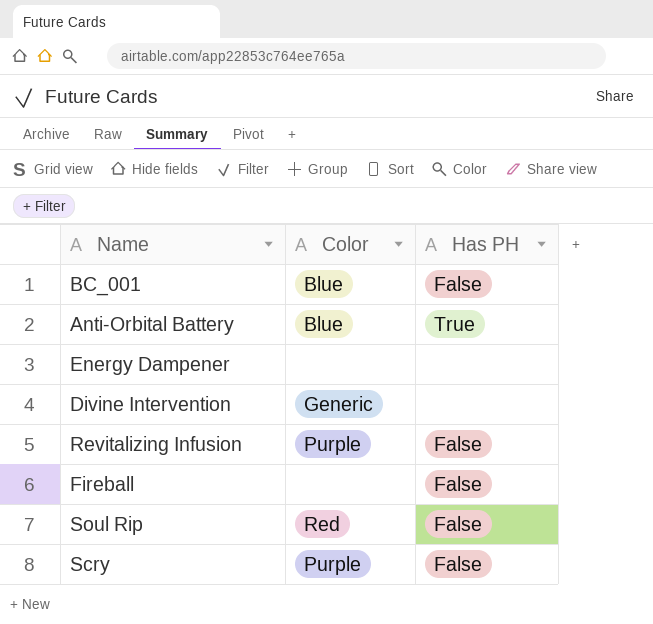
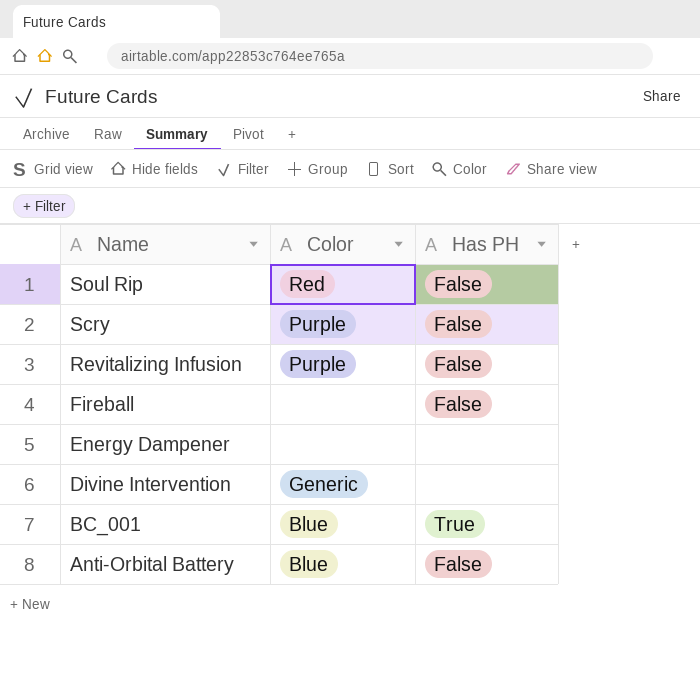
row order: none -> Name descending
BC_001 | Has PH: False -> True
Anti-Orbital Battery | Has PH: True -> False

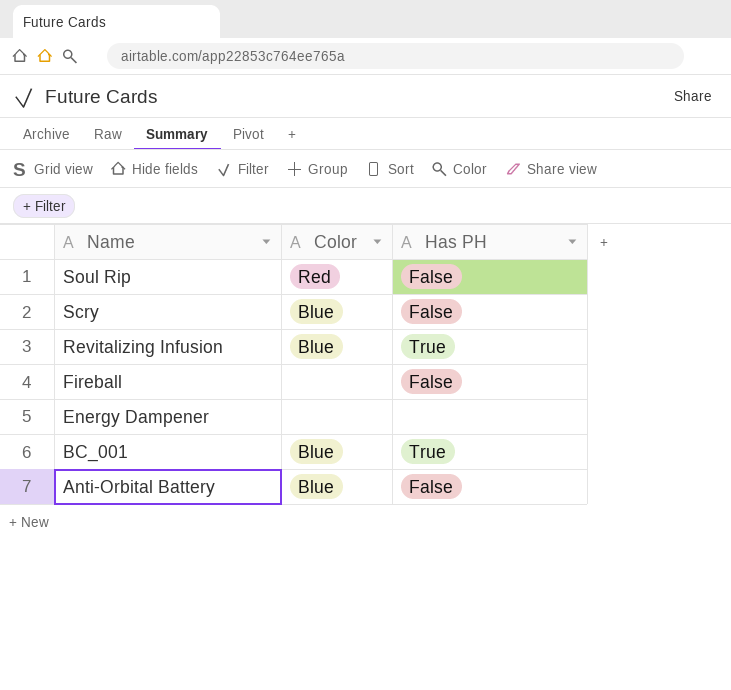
row Divine Intervention: Generic | none -> none
Scry | Color: Purple -> Blue
Revitalizing Infusion | Color: Purple -> Blue
Revitalizing Infusion | Has PH: False -> True

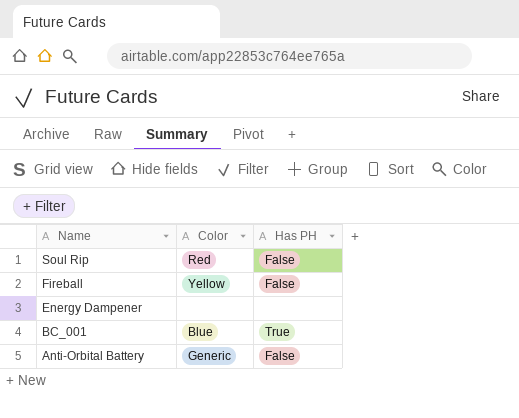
row Scry: Blue | False -> none
row Revitalizing Infusion: Blue | True -> none
Fireball | Color: none -> Yellow
Anti-Orbital Battery | Color: Blue -> Generic

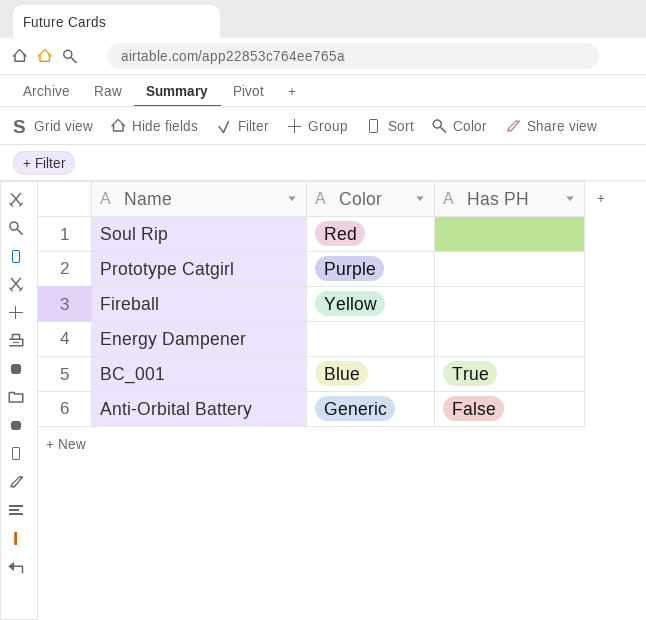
Soul Rip | Has PH: False -> none
row Prototype Catgirl: none -> Purple | none
Fireball | Has PH: False -> none

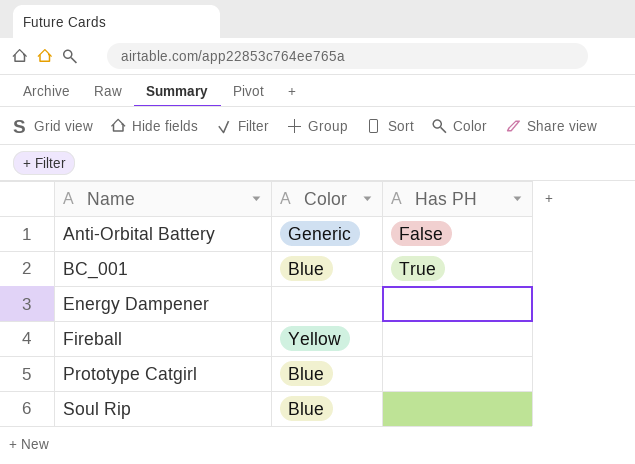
row order: Name descending -> Name ascending
Prototype Catgirl | Color: Purple -> Blue
Soul Rip | Color: Red -> Blue

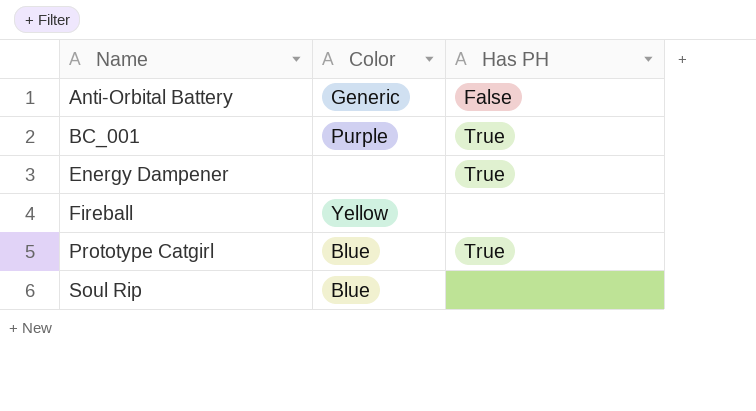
BC_001 | Color: Blue -> Purple
Energy Dampener | Has PH: none -> True
Prototype Catgirl | Has PH: none -> True

